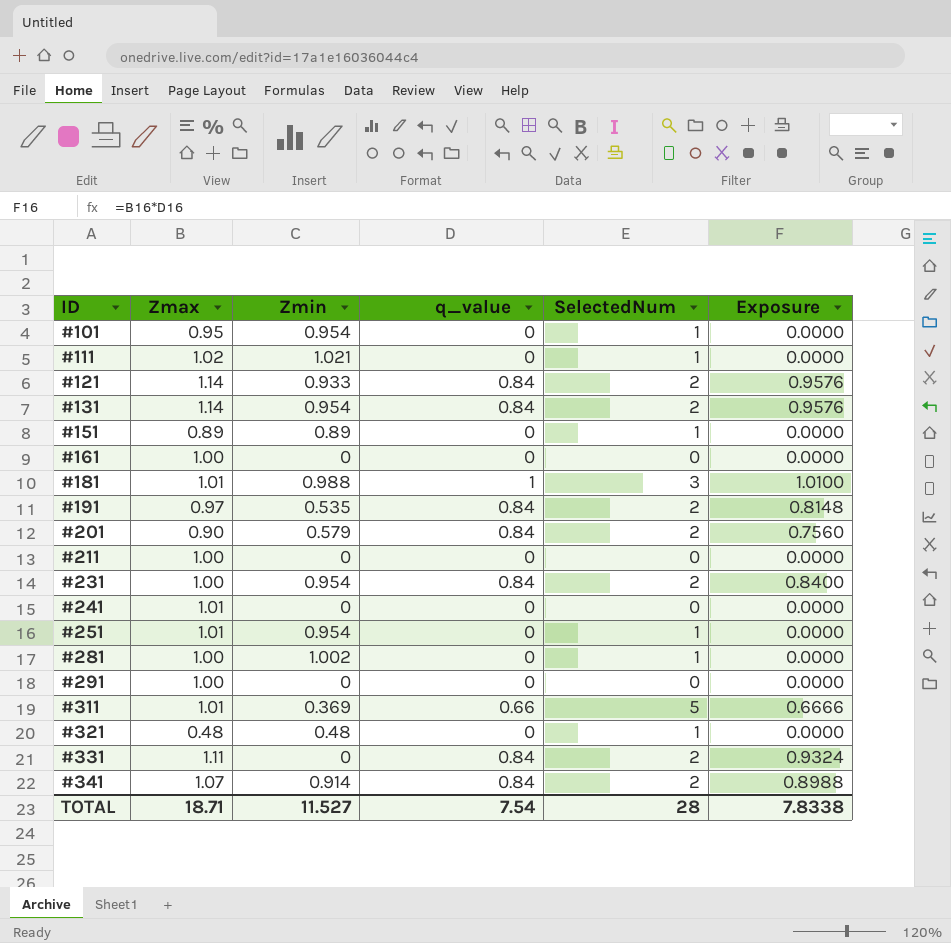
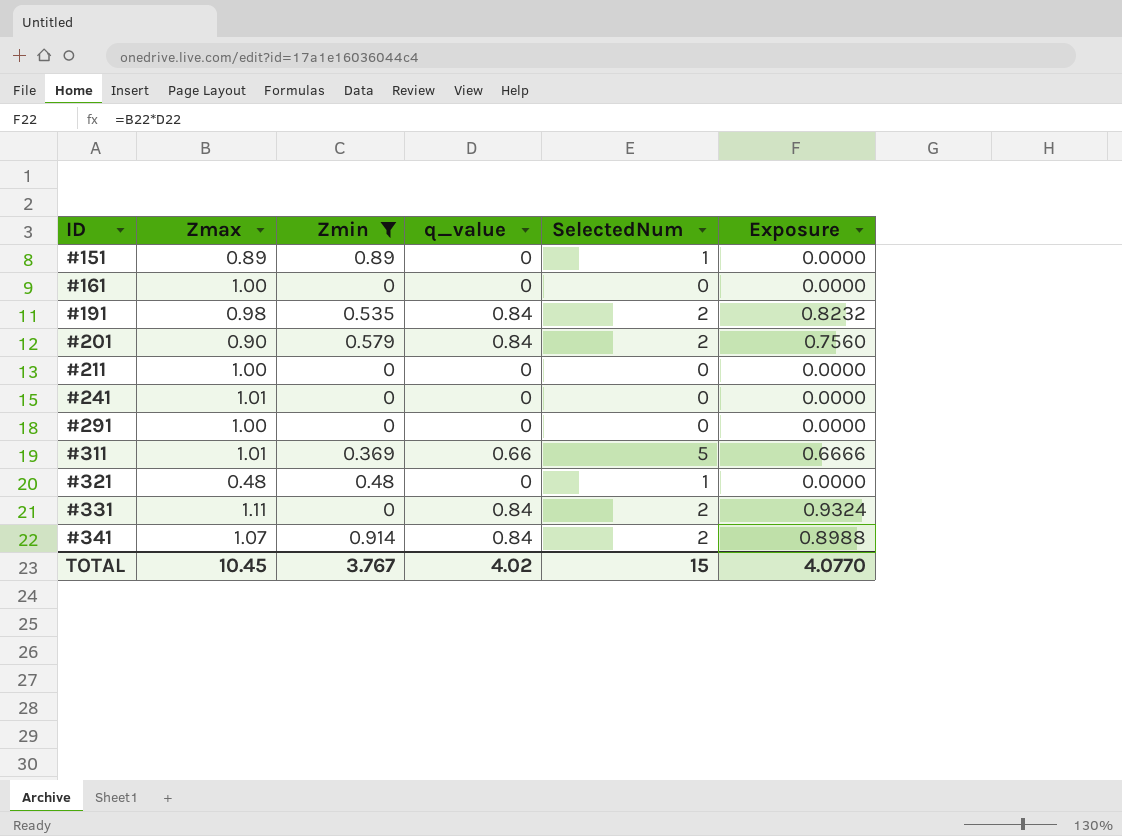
filter: none -> Zmin <= 0.914
#191 | Zmax: 0.97 -> 0.98
#191 | Exposure: 0.8148 -> 0.8232
TOTAL | Zmax: 18.71 -> 10.45
TOTAL | Zmin: 11.527 -> 3.767
TOTAL | q_value: 7.54 -> 4.02
TOTAL | SelectedNum: 28 -> 15
TOTAL | Exposure: 7.8338 -> 4.0770

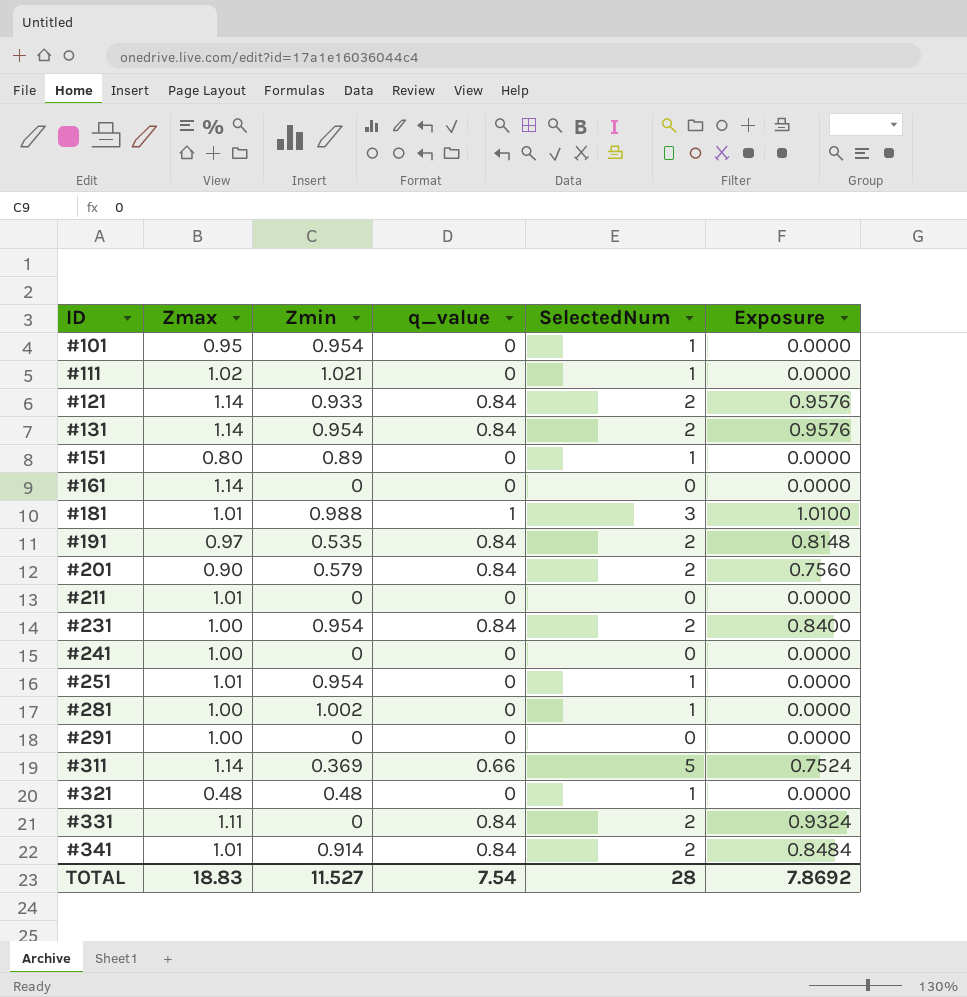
filter: Zmin <= 0.914 -> none
#151 | Zmax: 0.89 -> 0.80
#161 | Zmax: 1.00 -> 1.14
#191 | Zmax: 0.98 -> 0.97
#191 | Exposure: 0.8232 -> 0.8148
#211 | Zmax: 1.00 -> 1.01
#241 | Zmax: 1.01 -> 1.00
#311 | Zmax: 1.01 -> 1.14
#311 | Exposure: 0.6666 -> 0.7524
#341 | Zmax: 1.07 -> 1.01
#341 | Exposure: 0.8988 -> 0.8484
TOTAL | Zmax: 10.45 -> 18.83
TOTAL | Zmin: 3.767 -> 11.527
TOTAL | q_value: 4.02 -> 7.54
TOTAL | SelectedNum: 15 -> 28
TOTAL | Exposure: 4.0770 -> 7.8692

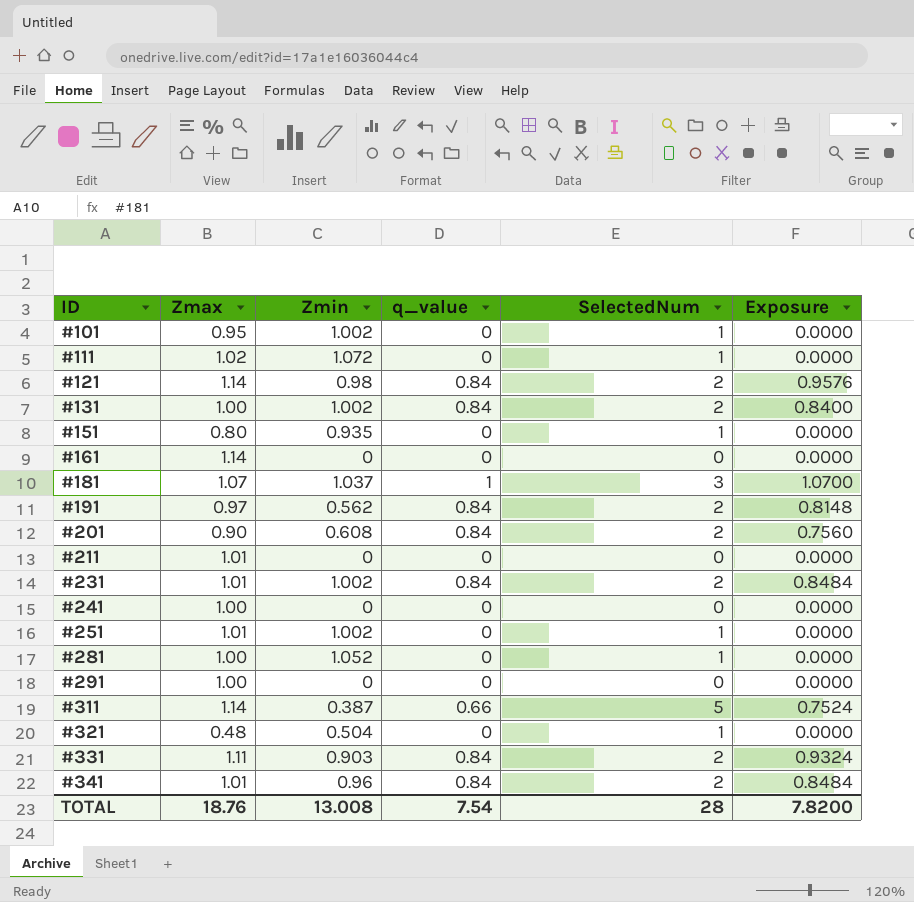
#101 | Zmin: 0.954 -> 1.002
#111 | Zmin: 1.021 -> 1.072
#121 | Zmin: 0.933 -> 0.98
#131 | Zmax: 1.14 -> 1.00
#131 | Zmin: 0.954 -> 1.002
#131 | Exposure: 0.9576 -> 0.8400
#151 | Zmin: 0.89 -> 0.935
#181 | Zmax: 1.01 -> 1.07
#181 | Zmin: 0.988 -> 1.037
#181 | Exposure: 1.0100 -> 1.0700
#191 | Zmin: 0.535 -> 0.562
#201 | Zmin: 0.579 -> 0.608
#231 | Zmax: 1.00 -> 1.01
#231 | Zmin: 0.954 -> 1.002
#231 | Exposure: 0.8400 -> 0.8484
#251 | Zmin: 0.954 -> 1.002
#281 | Zmin: 1.002 -> 1.052
#311 | Zmin: 0.369 -> 0.387
#321 | Zmin: 0.48 -> 0.504
#331 | Zmin: 0 -> 0.903
#341 | Zmin: 0.914 -> 0.96
TOTAL | Zmax: 18.83 -> 18.76
TOTAL | Zmin: 11.527 -> 13.008
TOTAL | Exposure: 7.8692 -> 7.8200

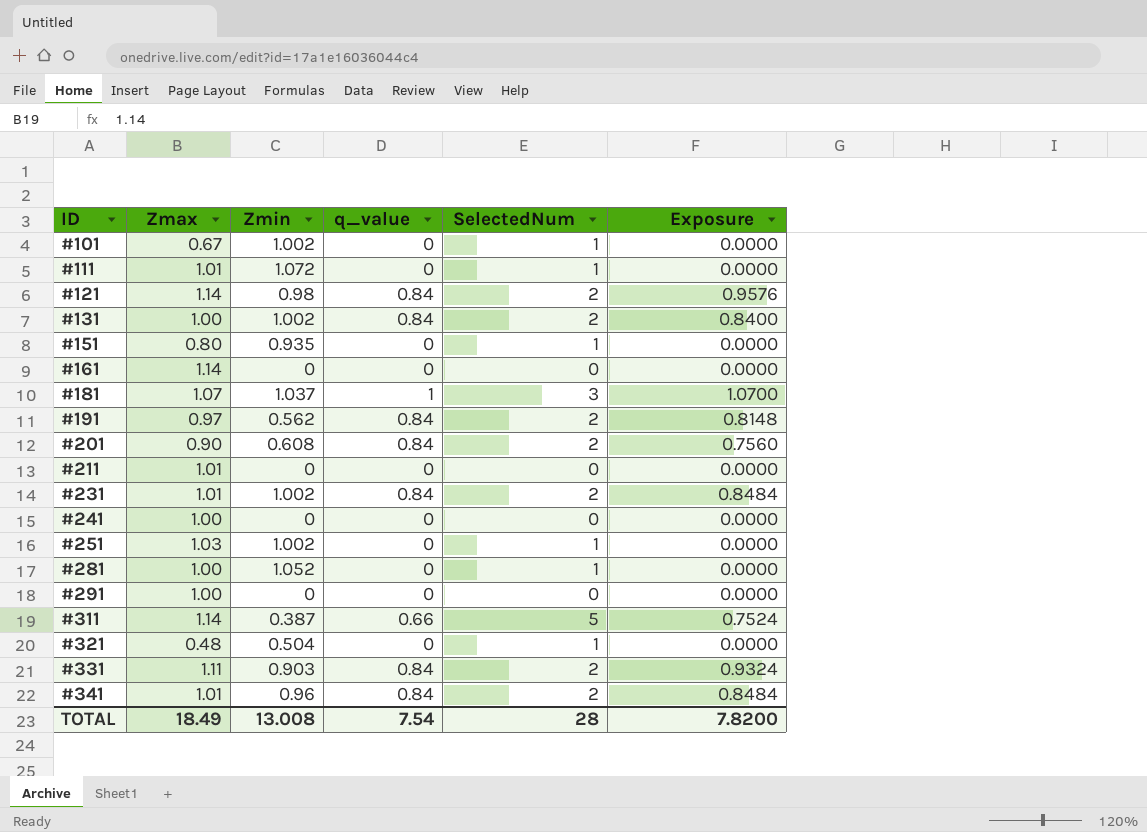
#101 | Zmax: 0.95 -> 0.67
#111 | Zmax: 1.02 -> 1.01
#251 | Zmax: 1.01 -> 1.03
TOTAL | Zmax: 18.76 -> 18.49

